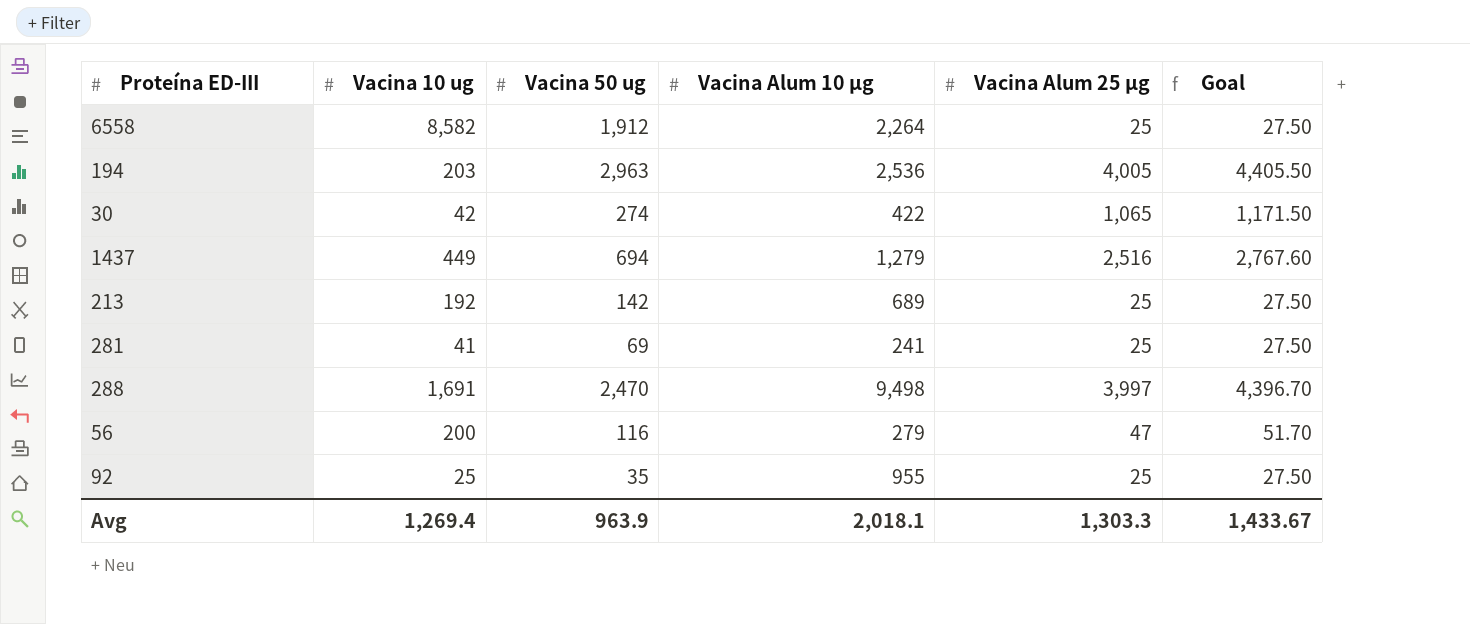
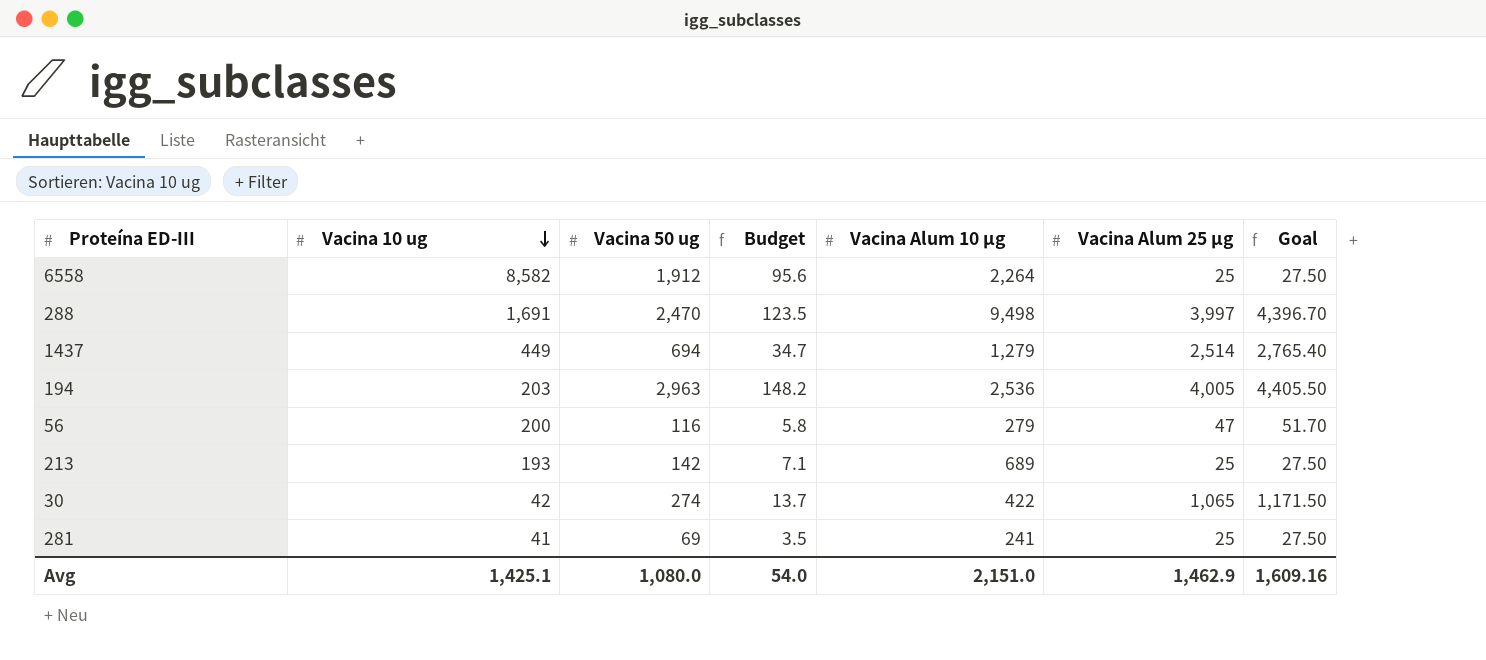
row order: none -> Vacina 10 ug descending
column Budget | formula: none -> [Vacina 50 ug] * 0.05
row 92: 25 | 35 | 955 | 25 | 27.50 -> none
1437 | Vacina Alum 25 μg: 2,516 -> 2,514
1437 | Goal: 2,767.60 -> 2,765.40
213 | Vacina 10 ug: 192 -> 193
Avg | Vacina 10 ug: 1,269.4 -> 1,425.1
Avg | Vacina 50 ug: 963.9 -> 1,080.0
Avg | Vacina Alum 10 μg: 2,018.1 -> 2,151.0
Avg | Vacina Alum 25 μg: 1,303.3 -> 1,462.9
Avg | Goal: 1,433.67 -> 1,609.16

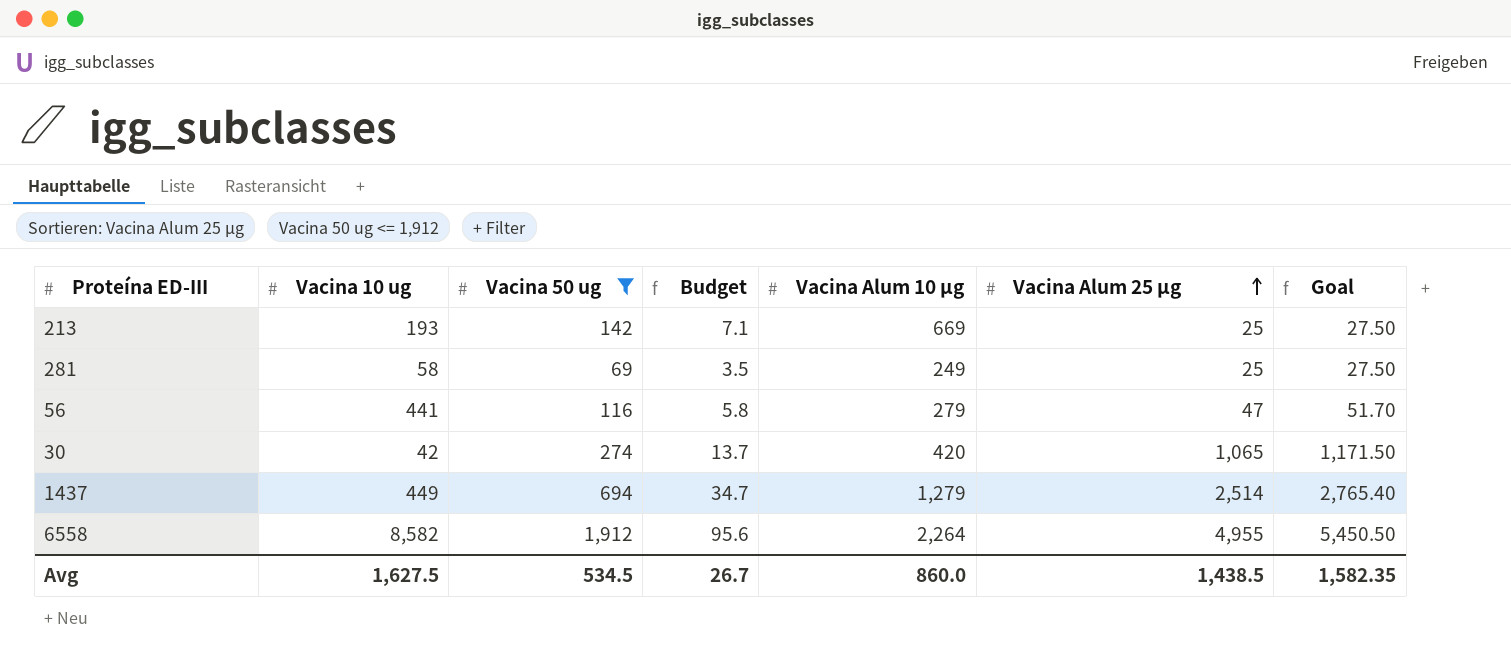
filter: none -> Vacina 50 ug <= 1,912
row order: Vacina 10 ug descending -> Vacina Alum 25 μg ascending
213 | Vacina Alum 10 μg: 689 -> 669
281 | Vacina 10 ug: 41 -> 58
281 | Vacina Alum 10 μg: 241 -> 249
56 | Vacina 10 ug: 200 -> 441
30 | Vacina Alum 10 μg: 422 -> 420
6558 | Vacina Alum 25 μg: 25 -> 4,955
6558 | Goal: 27.50 -> 5,450.50
Avg | Vacina 10 ug: 1,425.1 -> 1,627.5
Avg | Vacina 50 ug: 1,080.0 -> 534.5
Avg | Budget: 54.0 -> 26.7
Avg | Vacina Alum 10 μg: 2,151.0 -> 860.0
Avg | Vacina Alum 25 μg: 1,462.9 -> 1,438.5
Avg | Goal: 1,609.16 -> 1,582.35

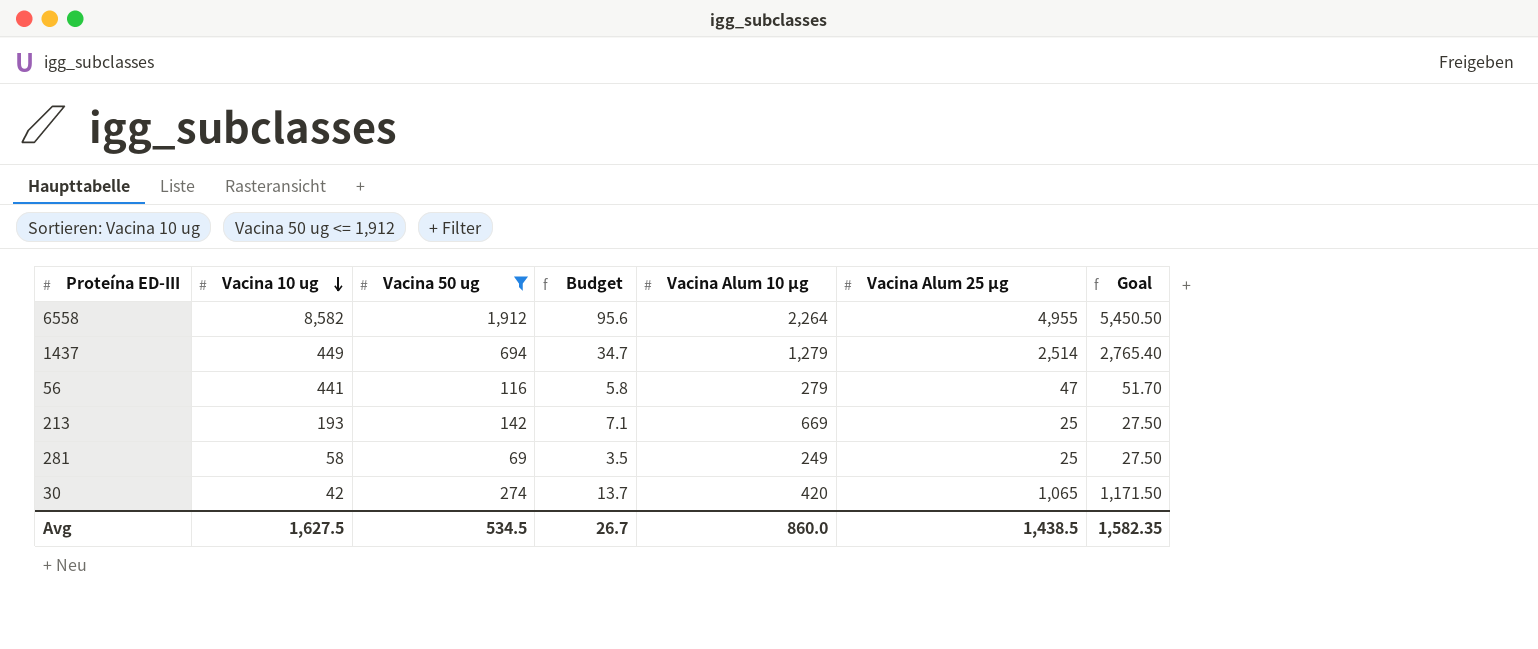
row order: Vacina Alum 25 μg ascending -> Vacina 10 ug descending

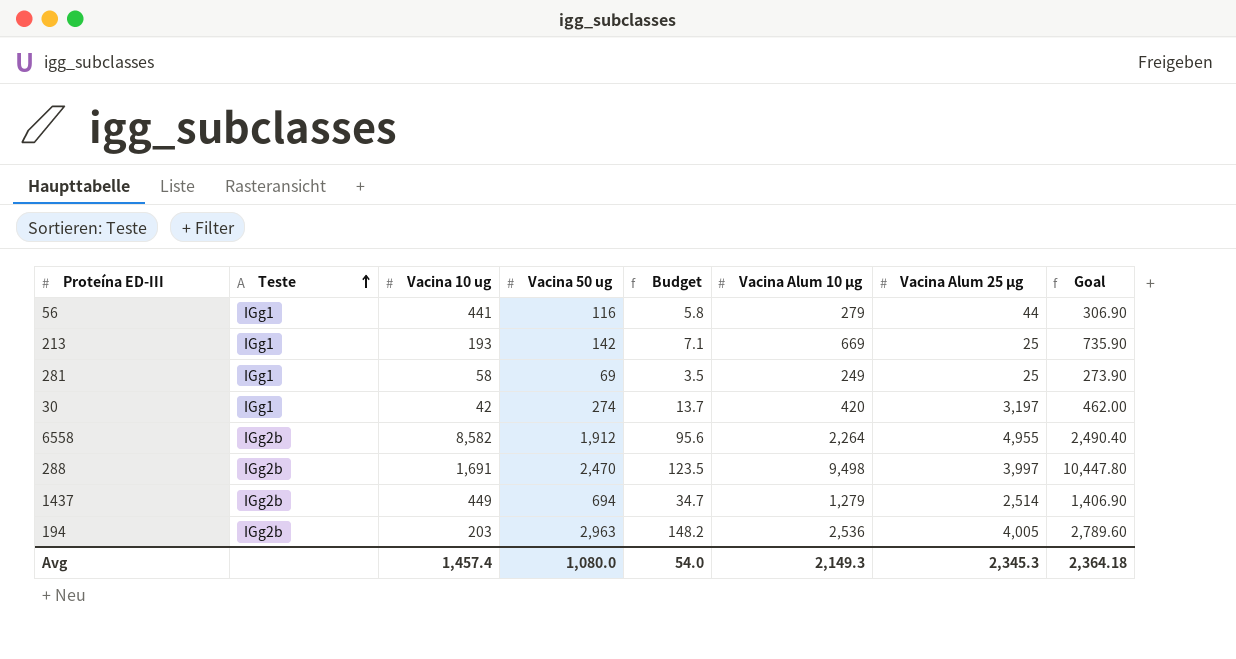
filter: Vacina 50 ug <= 1,912 -> none
row order: Vacina 10 ug descending -> Teste ascending
column Teste | position: none -> 2
column Goal | formula: [Vacina Alum 25 μg] * 1.1 -> [Vacina Alum 10 μg] * 1.1
56 | Vacina Alum 25 μg: 47 -> 44
30 | Vacina Alum 25 μg: 1,065 -> 3,197
Avg | Vacina 10 ug: 1,627.5 -> 1,457.4
Avg | Vacina 50 ug: 534.5 -> 1,080.0
Avg | Budget: 26.7 -> 54.0
Avg | Vacina Alum 10 μg: 860.0 -> 2,149.3
Avg | Vacina Alum 25 μg: 1,438.5 -> 2,345.3
Avg | Goal: 1,582.35 -> 2,364.18

